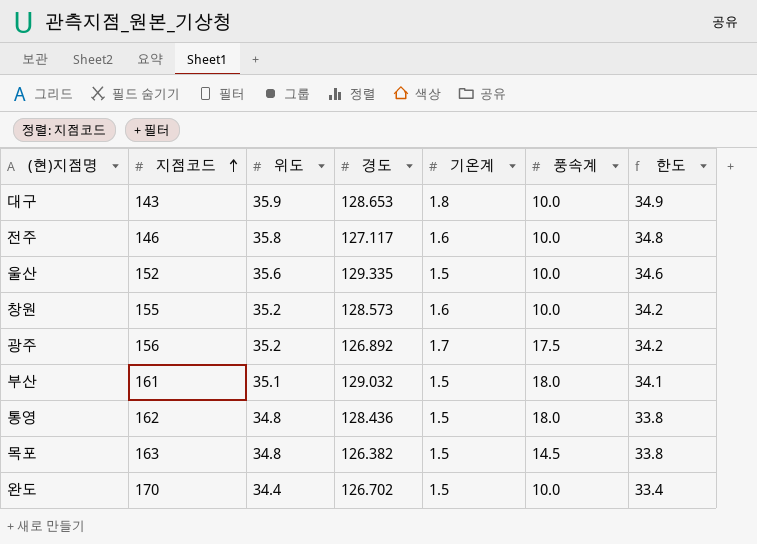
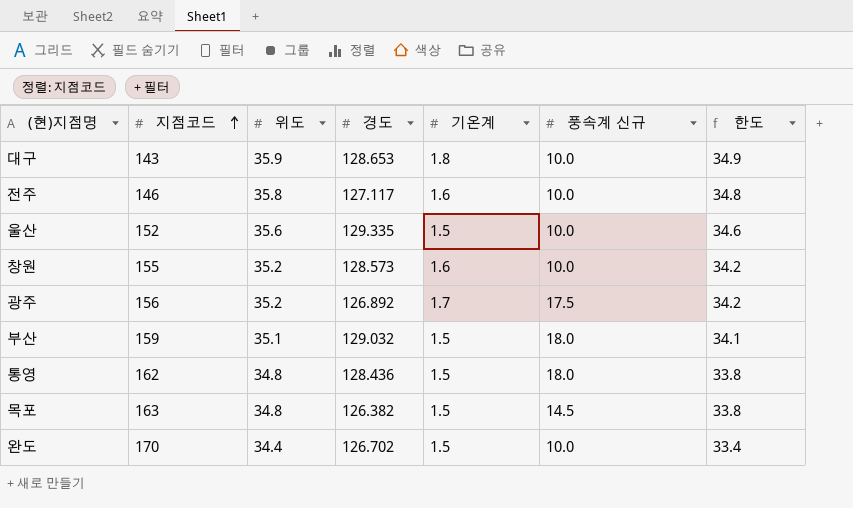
column name: 풍속계 -> 풍속계 신규
부산 | 지점코드: 161 -> 159

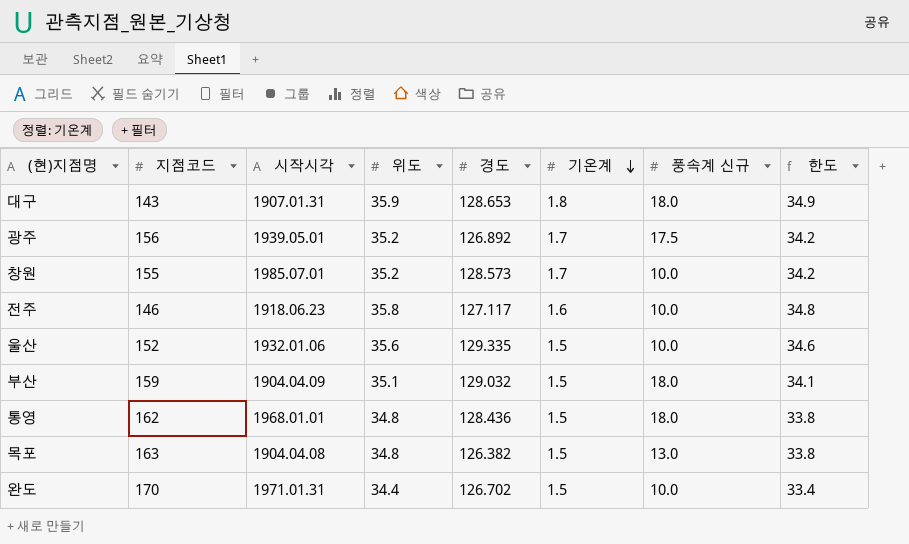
row order: 지점코드 ascending -> 기온계 descending
column 시작시각 | position: none -> 3
대구 | 풍속계 신규: 10.0 -> 18.0
창원 | 기온계: 1.6 -> 1.7
목포 | 풍속계 신규: 14.5 -> 13.0

